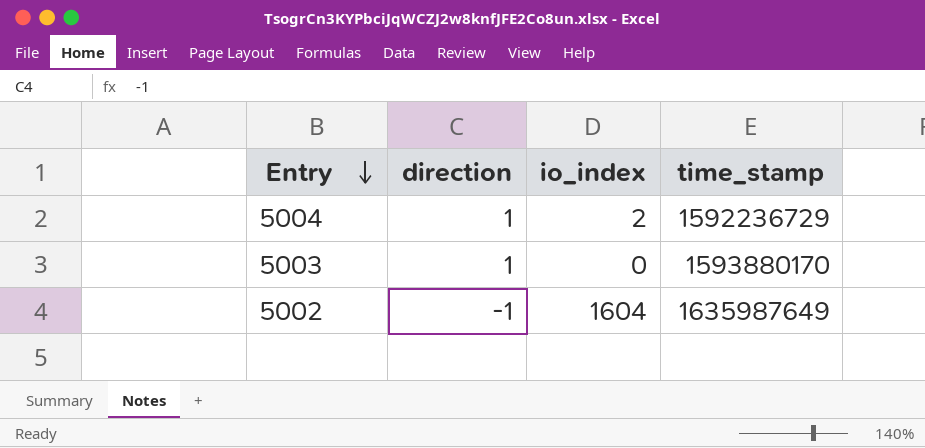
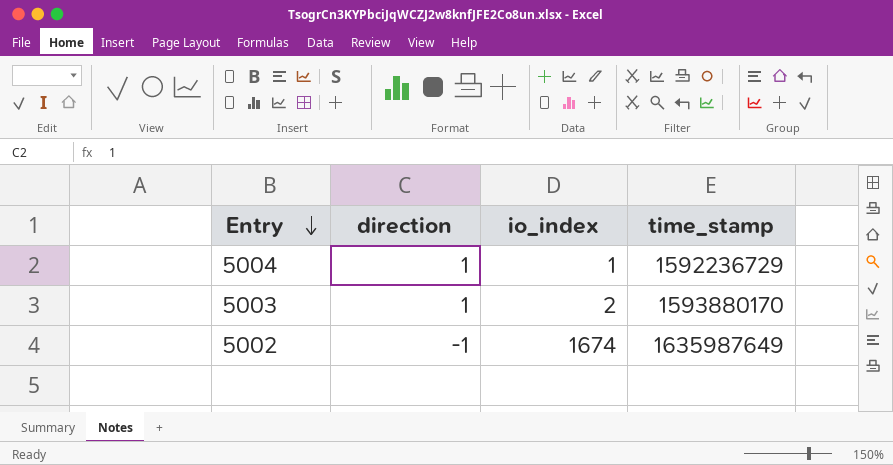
5004 | io_index: 2 -> 1
5003 | io_index: 0 -> 2
5002 | io_index: 1604 -> 1674

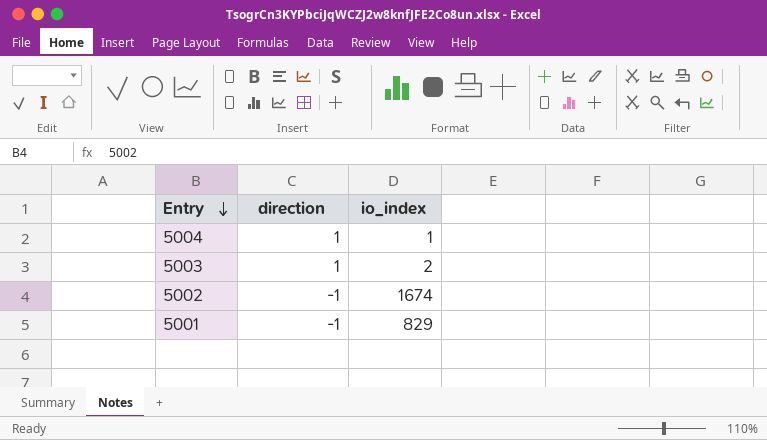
column time_stamp | position: 4 -> none
row 5001: none -> -1 | 829

